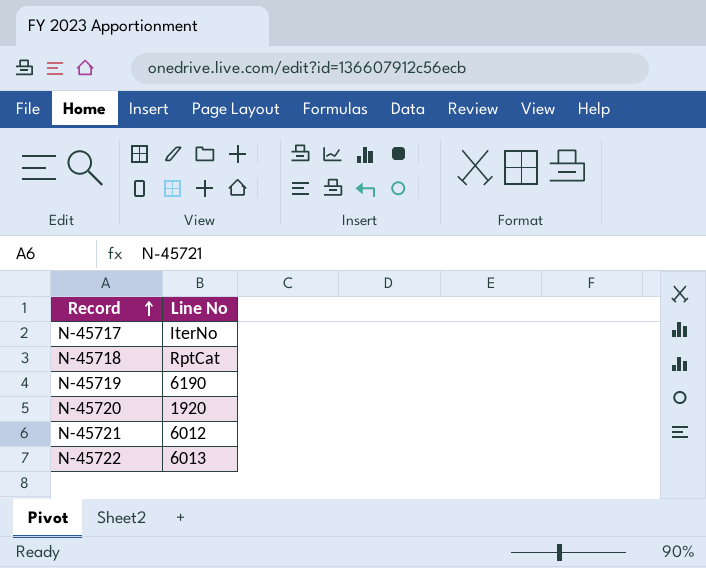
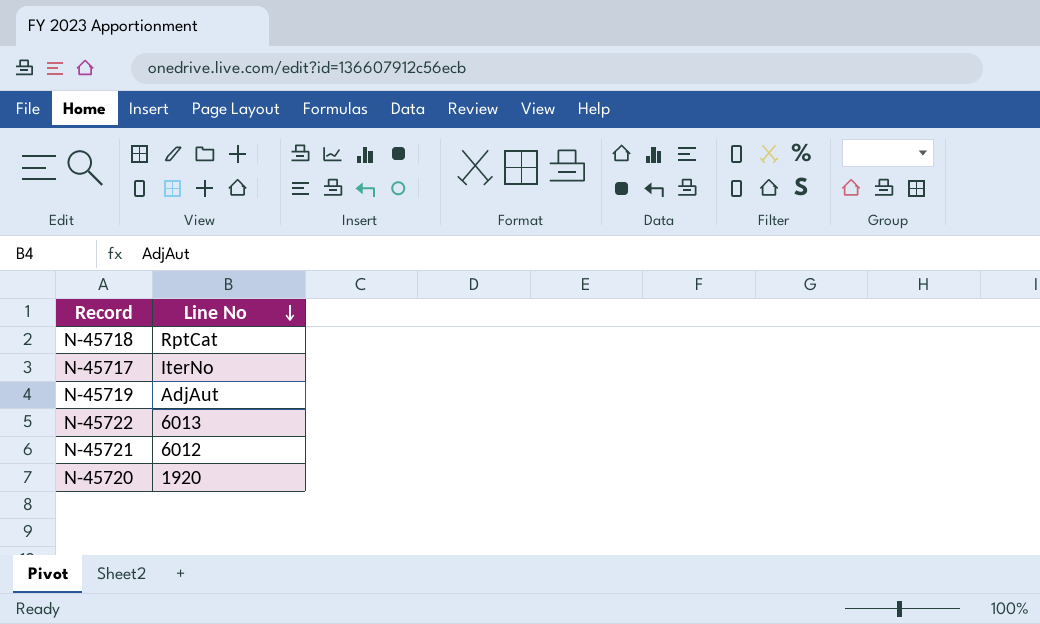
row order: Record ascending -> Line No descending
N-45719 | Line No: 6190 -> AdjAut

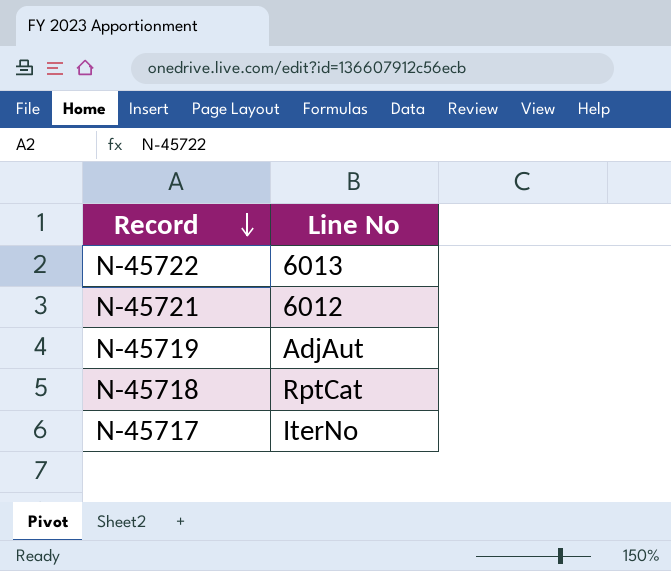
row order: Line No descending -> Record descending
row N-45720: 1920 -> none

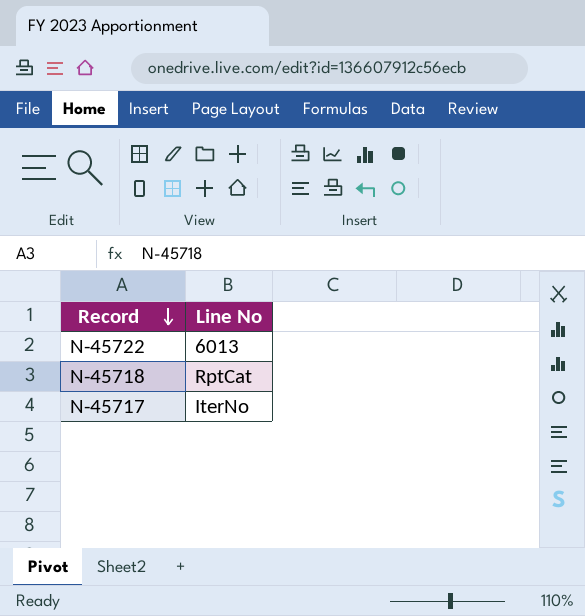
row N-45721: 6012 -> none
row N-45719: AdjAut -> none

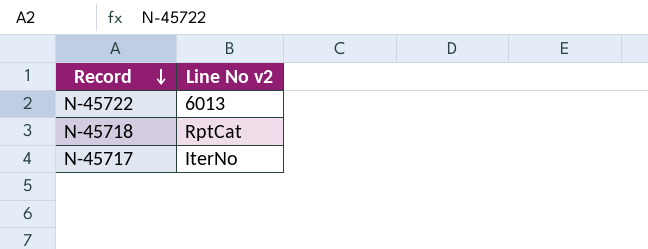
column name: Line No -> Line No v2

